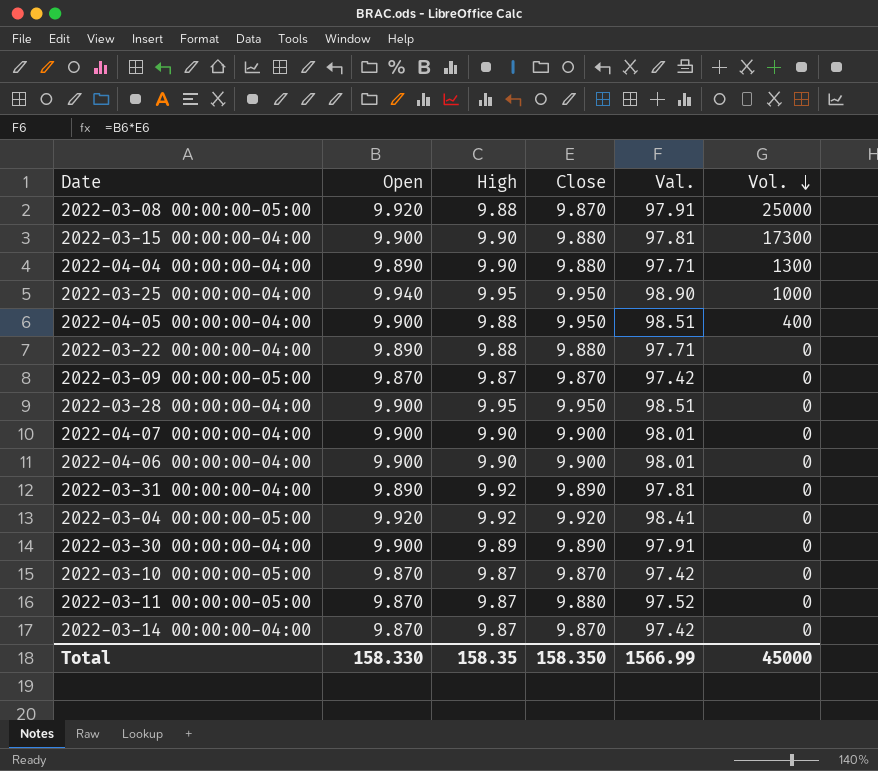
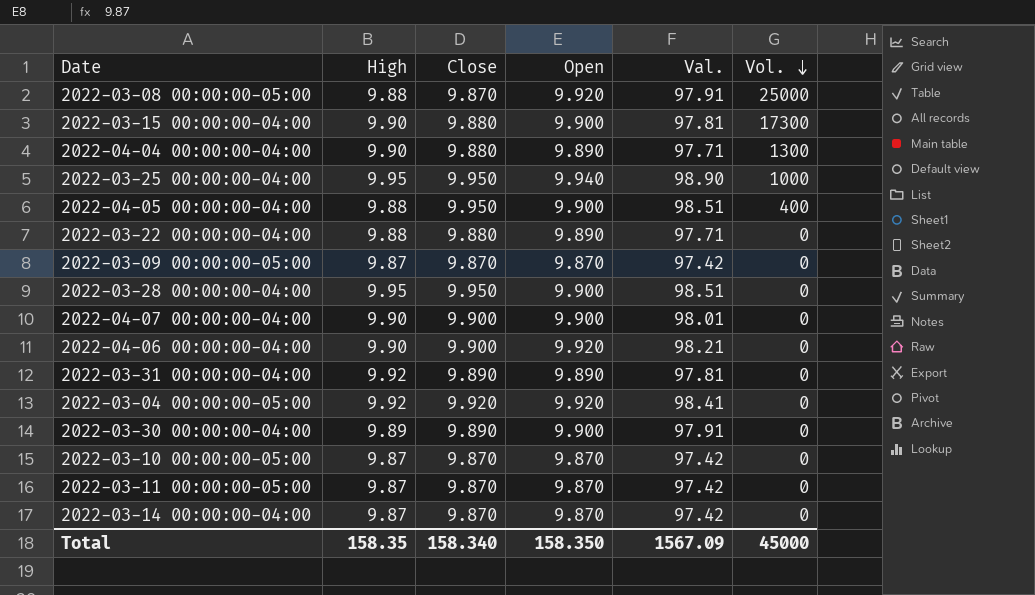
column Open | position: 2 -> 4
2022-04-06 00:00:00-04:00 | Open: 9.900 -> 9.920
2022-04-06 00:00:00-04:00 | Val.: 98.01 -> 98.21
2022-03-11 00:00:00-05:00 | Close: 9.880 -> 9.870
2022-03-11 00:00:00-05:00 | Val.: 97.52 -> 97.42
Total | Close: 158.350 -> 158.340
Total | Open: 158.330 -> 158.350
Total | Val.: 1566.99 -> 1567.09

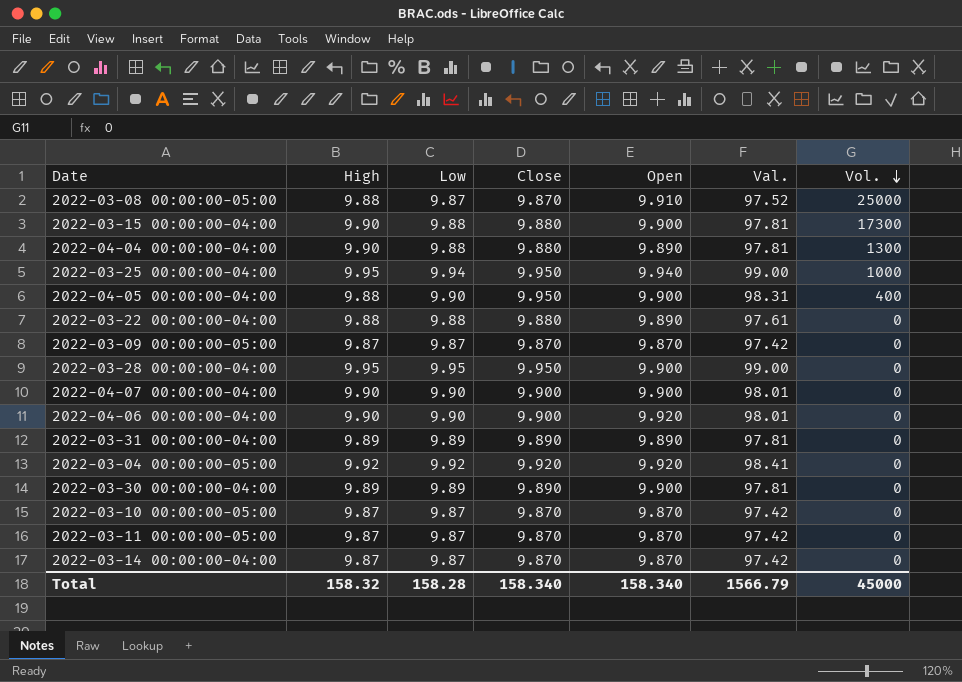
column Low | position: none -> 3
column Val. | formula: [Close] * [Open] -> [High] * [Close]
2022-03-08 00:00:00-05:00 | Open: 9.920 -> 9.910
2022-03-31 00:00:00-04:00 | High: 9.92 -> 9.89
Total | High: 158.35 -> 158.32
Total | Open: 158.350 -> 158.340
Total | Val.: 1567.09 -> 1566.79

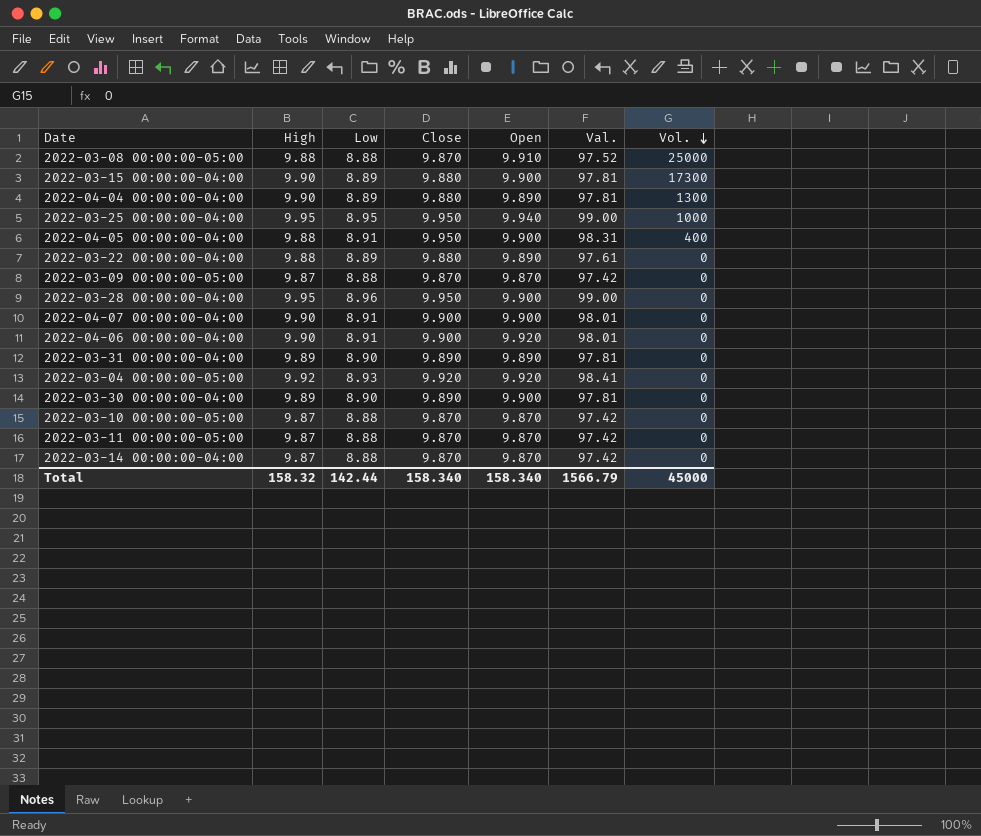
2022-03-08 00:00:00-05:00 | Low: 9.87 -> 8.88
2022-03-15 00:00:00-04:00 | Low: 9.88 -> 8.89
2022-04-04 00:00:00-04:00 | Low: 9.88 -> 8.89
2022-03-25 00:00:00-04:00 | Low: 9.94 -> 8.95
2022-04-05 00:00:00-04:00 | Low: 9.90 -> 8.91
2022-03-22 00:00:00-04:00 | Low: 9.88 -> 8.89
2022-03-09 00:00:00-05:00 | Low: 9.87 -> 8.88
2022-03-28 00:00:00-04:00 | Low: 9.95 -> 8.96
2022-04-07 00:00:00-04:00 | Low: 9.90 -> 8.91
2022-04-06 00:00:00-04:00 | Low: 9.90 -> 8.91
2022-03-31 00:00:00-04:00 | Low: 9.89 -> 8.90
2022-03-04 00:00:00-05:00 | Low: 9.92 -> 8.93
2022-03-30 00:00:00-04:00 | Low: 9.89 -> 8.90
2022-03-10 00:00:00-05:00 | Low: 9.87 -> 8.88
2022-03-11 00:00:00-05:00 | Low: 9.87 -> 8.88
2022-03-14 00:00:00-04:00 | Low: 9.87 -> 8.88
Total | Low: 158.28 -> 142.44

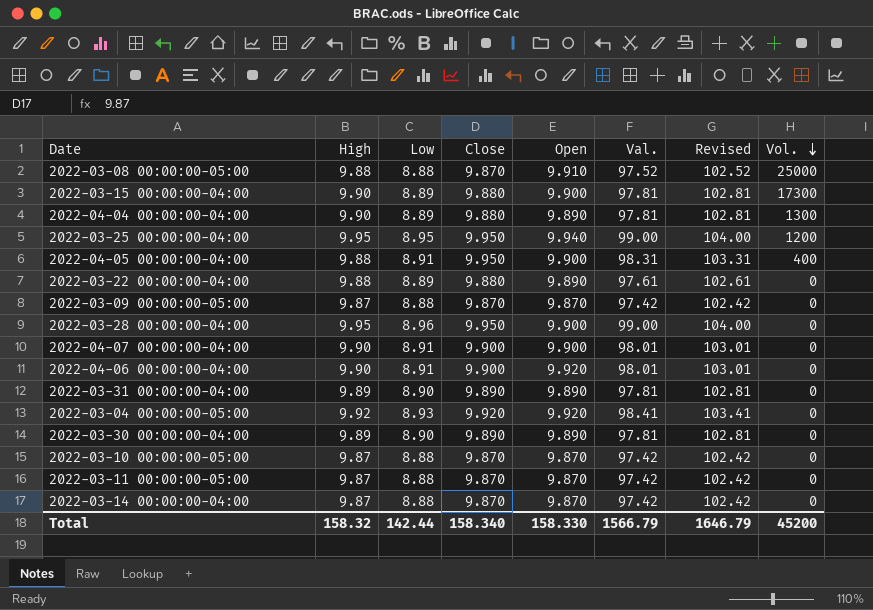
column Revised | formula: none -> [Val.] + 5
2022-03-25 00:00:00-04:00 | Vol.: 1000 -> 1200
2022-03-30 00:00:00-04:00 | Open: 9.900 -> 9.890
Total | Open: 158.340 -> 158.330
Total | Vol.: 45000 -> 45200

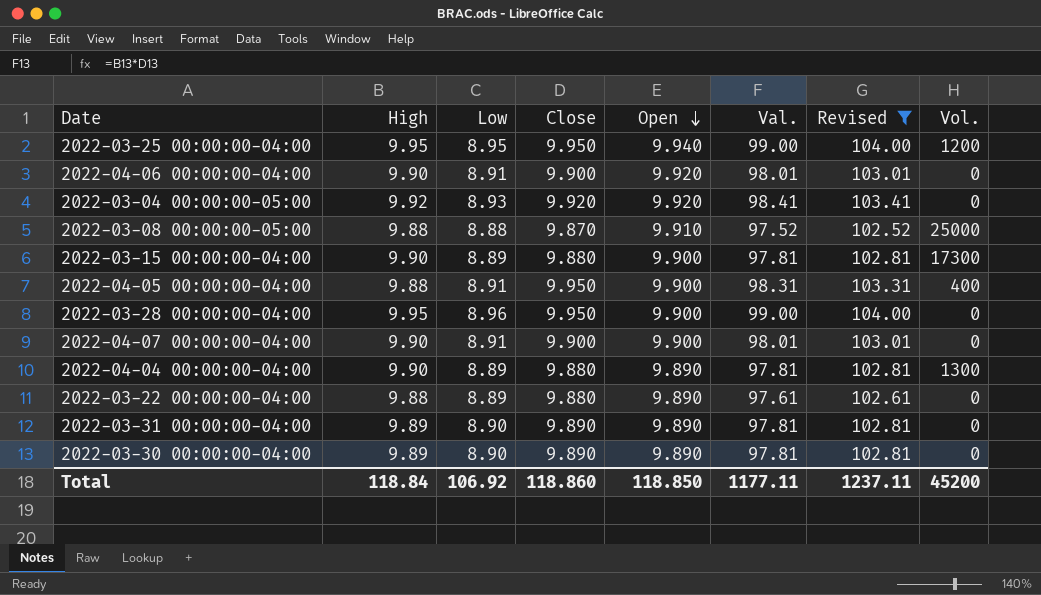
filter: none -> Revised != 102.42
row order: Vol. descending -> Open descending
Total | High: 158.32 -> 118.84
Total | Low: 142.44 -> 106.92
Total | Close: 158.340 -> 118.860
Total | Open: 158.330 -> 118.850
Total | Val.: 1566.79 -> 1177.11
Total | Revised: 1646.79 -> 1237.11

